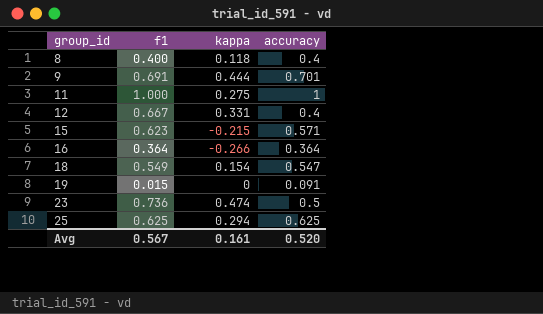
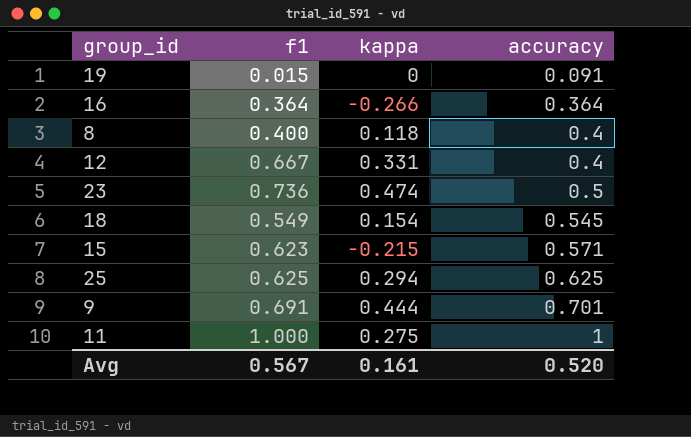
row order: group_id ascending -> accuracy ascending
18 | accuracy: 0.547 -> 0.545

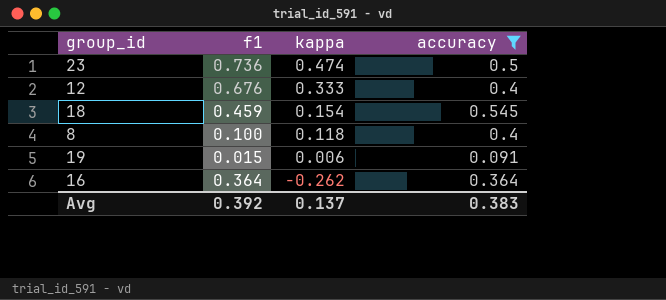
filter: none -> accuracy <= 0.545
row order: accuracy ascending -> kappa descending
12 | f1: 0.667 -> 0.676
12 | kappa: 0.331 -> 0.333
18 | f1: 0.549 -> 0.459
8 | f1: 0.400 -> 0.100
19 | kappa: 0 -> 0.006
16 | kappa: -0.266 -> -0.262
Avg | f1: 0.567 -> 0.392
Avg | kappa: 0.161 -> 0.137
Avg | accuracy: 0.520 -> 0.383

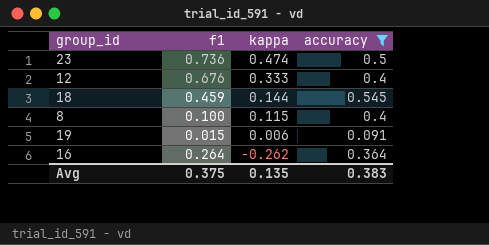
18 | kappa: 0.154 -> 0.144
8 | kappa: 0.118 -> 0.115
16 | f1: 0.364 -> 0.264
Avg | f1: 0.392 -> 0.375
Avg | kappa: 0.137 -> 0.135

